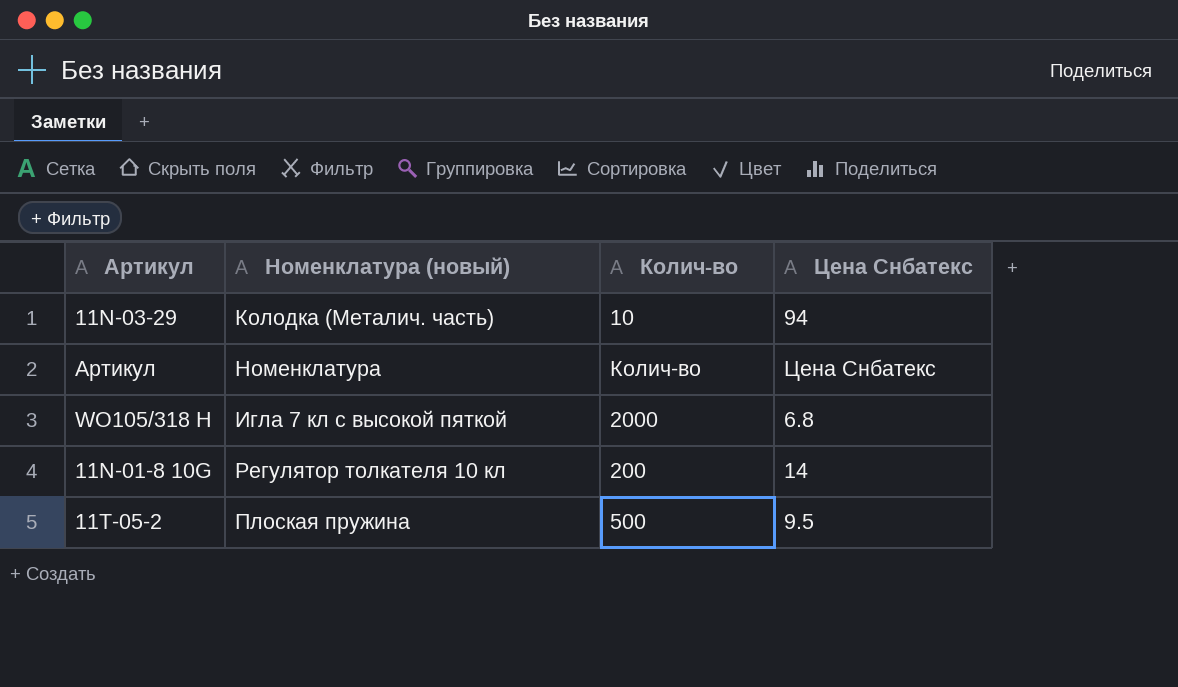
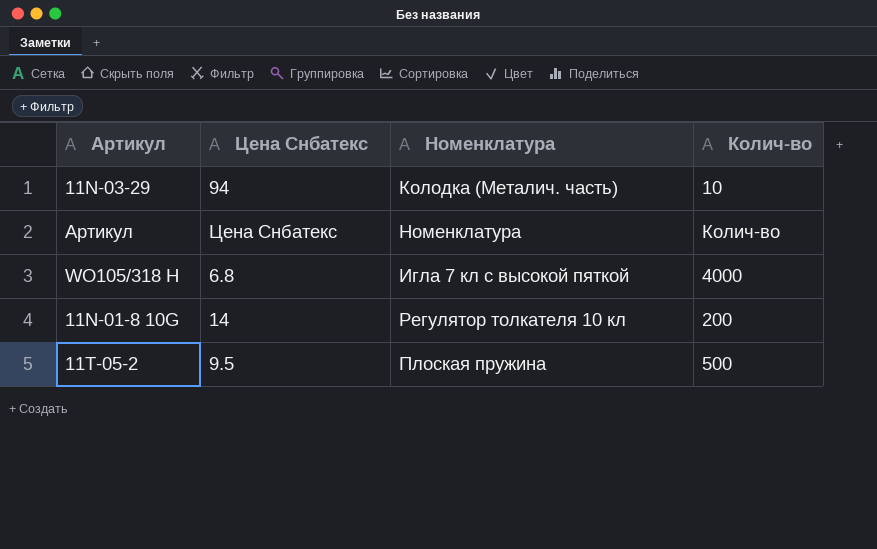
column Цена Снбатекс | position: 4 -> 2
column name: Номенклатура (новый) -> Номенклатура
WO105/318 H | Колич-во: 2000 -> 4000

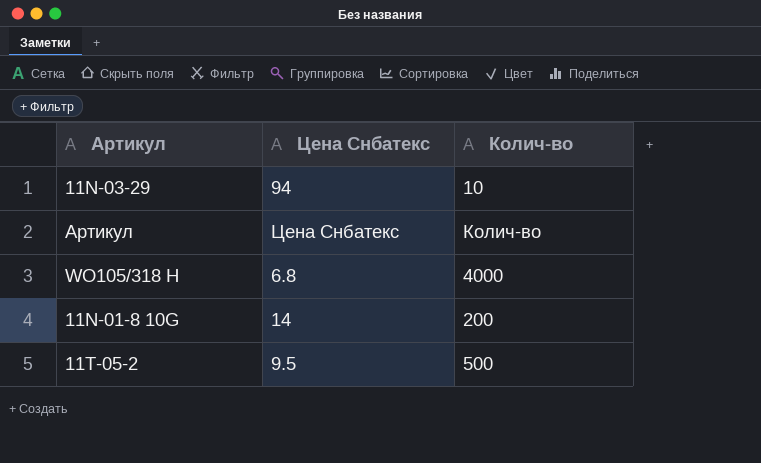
column Номенклатура | position: 3 -> none

